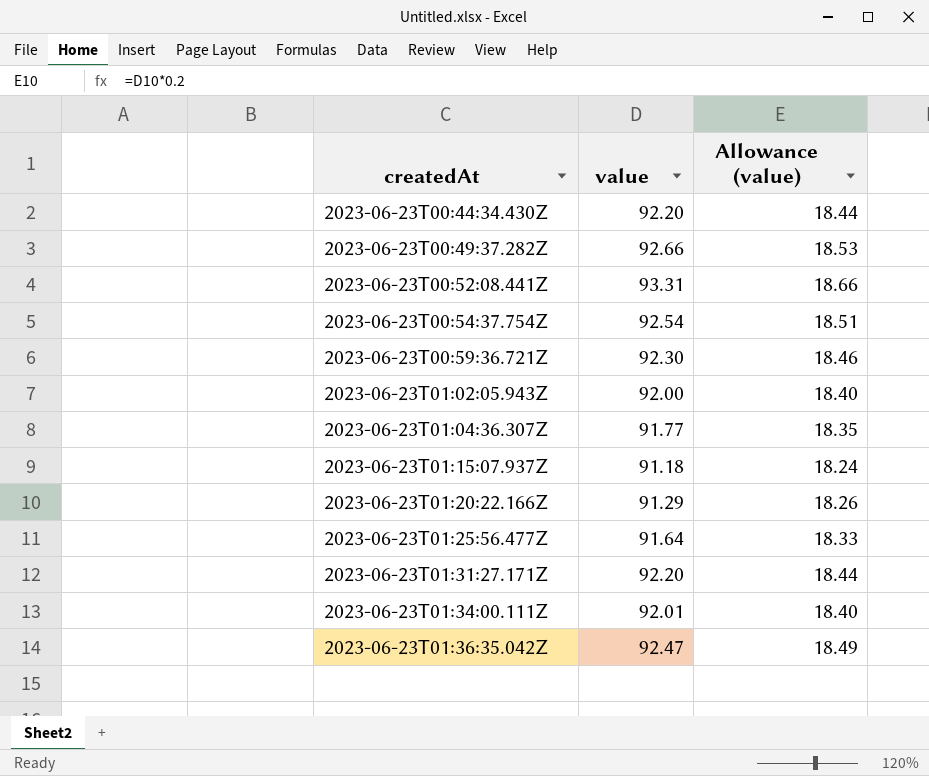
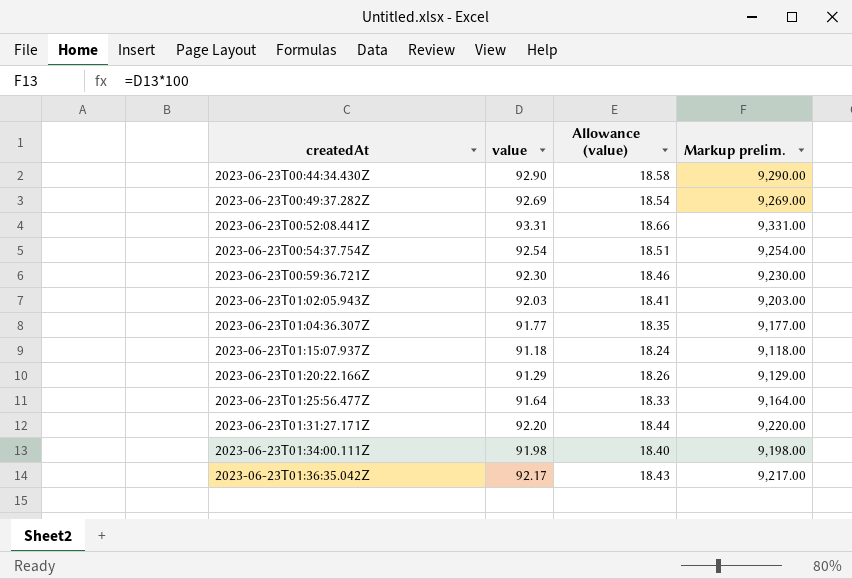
column Markup prelim. | formula: none -> [value] * 100
2023-06-23T00:44:34.430Z | value: 92.20 -> 92.90
2023-06-23T00:44:34.430Z | Allowance (value): 18.44 -> 18.58
2023-06-23T00:49:37.282Z | value: 92.66 -> 92.69
2023-06-23T00:49:37.282Z | Allowance (value): 18.53 -> 18.54
2023-06-23T01:02:05.943Z | value: 92.00 -> 92.03
2023-06-23T01:02:05.943Z | Allowance (value): 18.40 -> 18.41
2023-06-23T01:34:00.111Z | value: 92.01 -> 91.98
2023-06-23T01:36:35.042Z | value: 92.47 -> 92.17
2023-06-23T01:36:35.042Z | Allowance (value): 18.49 -> 18.43

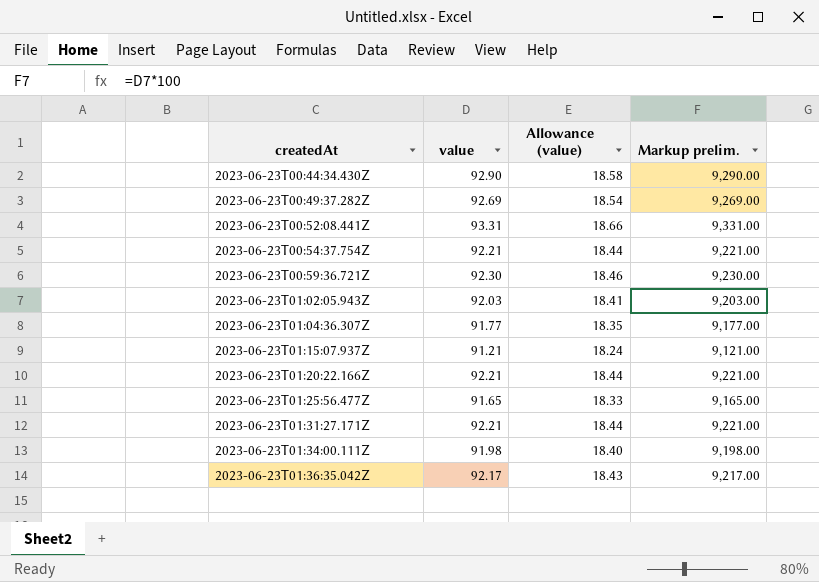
2023-06-23T00:54:37.754Z | value: 92.54 -> 92.21
2023-06-23T00:54:37.754Z | Allowance (value): 18.51 -> 18.44
2023-06-23T00:54:37.754Z | Markup prelim.: 9,254.00 -> 9,221.00
2023-06-23T01:15:07.937Z | value: 91.18 -> 91.21
2023-06-23T01:15:07.937Z | Markup prelim.: 9,118.00 -> 9,121.00
2023-06-23T01:20:22.166Z | value: 91.29 -> 92.21
2023-06-23T01:20:22.166Z | Allowance (value): 18.26 -> 18.44
2023-06-23T01:20:22.166Z | Markup prelim.: 9,129.00 -> 9,221.00
2023-06-23T01:25:56.477Z | value: 91.64 -> 91.65
2023-06-23T01:25:56.477Z | Markup prelim.: 9,164.00 -> 9,165.00
2023-06-23T01:31:27.171Z | value: 92.20 -> 92.21
2023-06-23T01:31:27.171Z | Markup prelim.: 9,220.00 -> 9,221.00

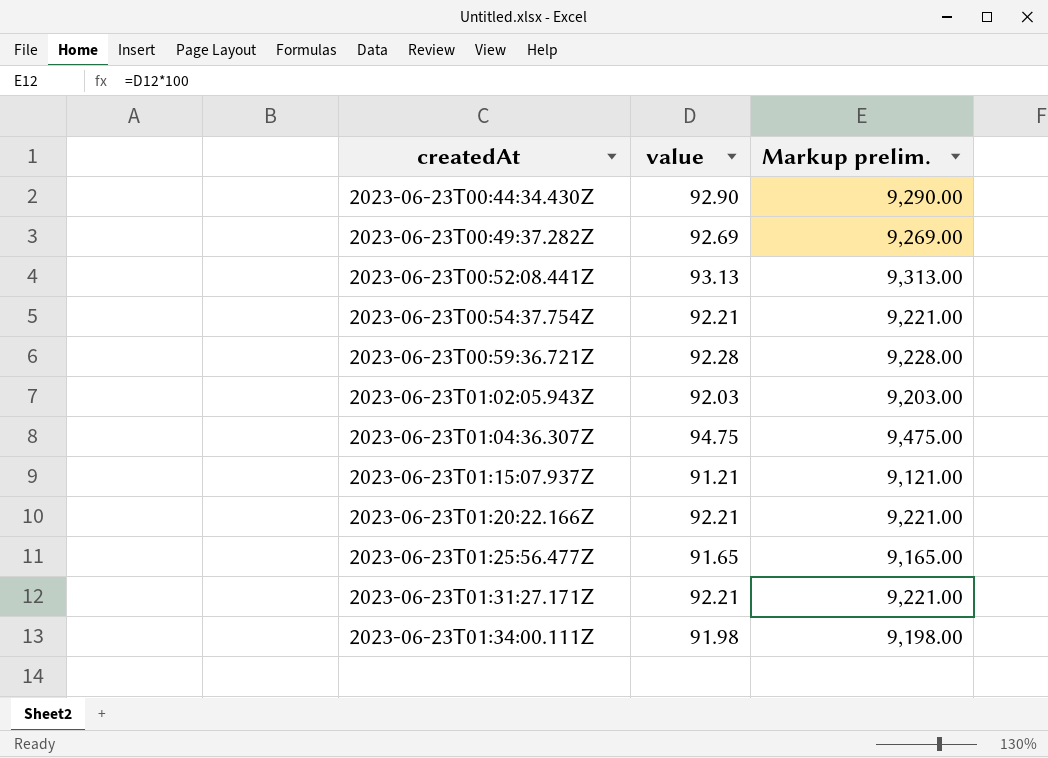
column Allowance (value) | formula: [value] * 0.2 -> none
row 2023-06-23T01:36:35.042Z: 92.17 | 18.43 | 9,217.00 -> none
2023-06-23T00:52:08.441Z | value: 93.31 -> 93.13
2023-06-23T00:52:08.441Z | Markup prelim.: 9,331.00 -> 9,313.00
2023-06-23T00:59:36.721Z | value: 92.30 -> 92.28
2023-06-23T00:59:36.721Z | Markup prelim.: 9,230.00 -> 9,228.00
2023-06-23T01:04:36.307Z | value: 91.77 -> 94.75
2023-06-23T01:04:36.307Z | Markup prelim.: 9,177.00 -> 9,475.00

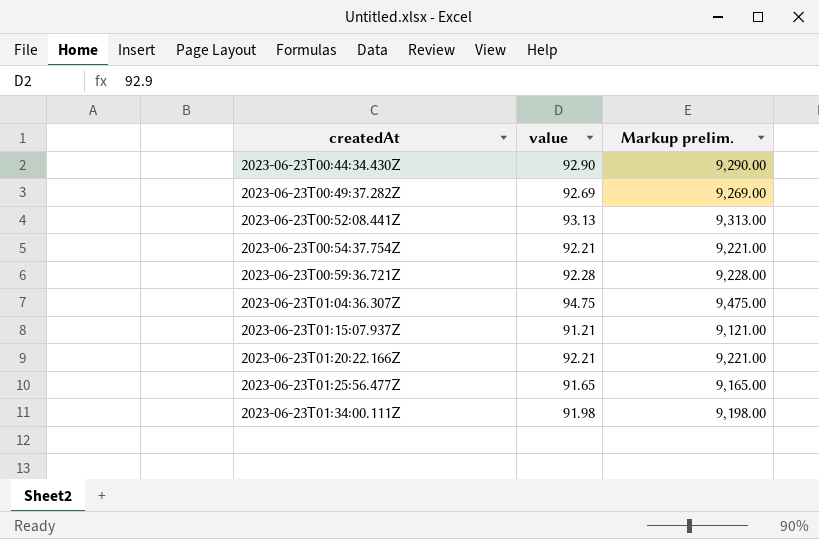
row 2023-06-23T01:02:05.943Z: 92.03 | 9,203.00 -> none
row 2023-06-23T01:31:27.171Z: 92.21 | 9,221.00 -> none

